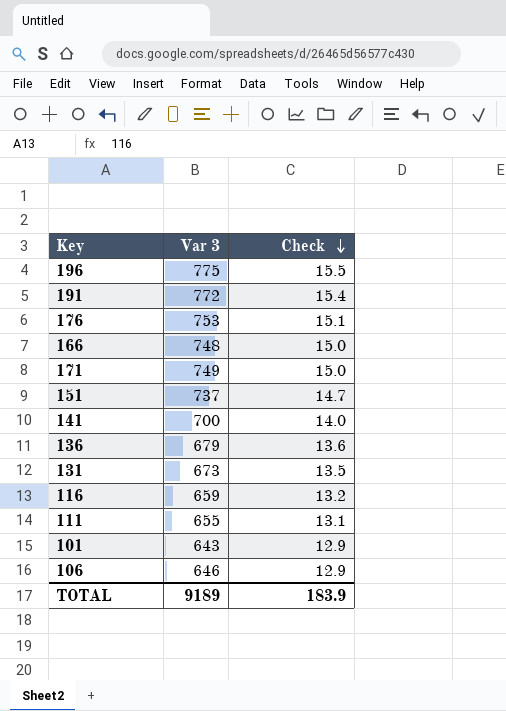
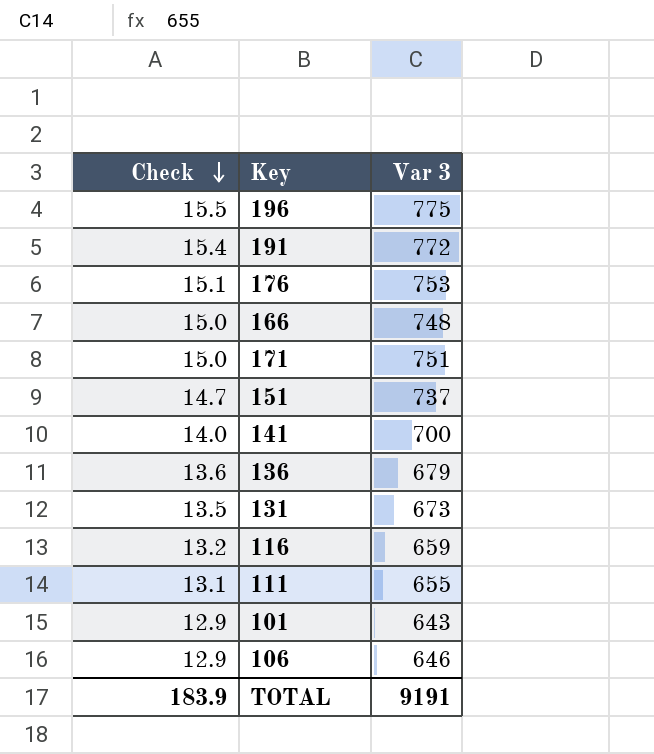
column Check | position: 3 -> 1
171 | Var 3: 749 -> 751
TOTAL | Var 3: 9189 -> 9191

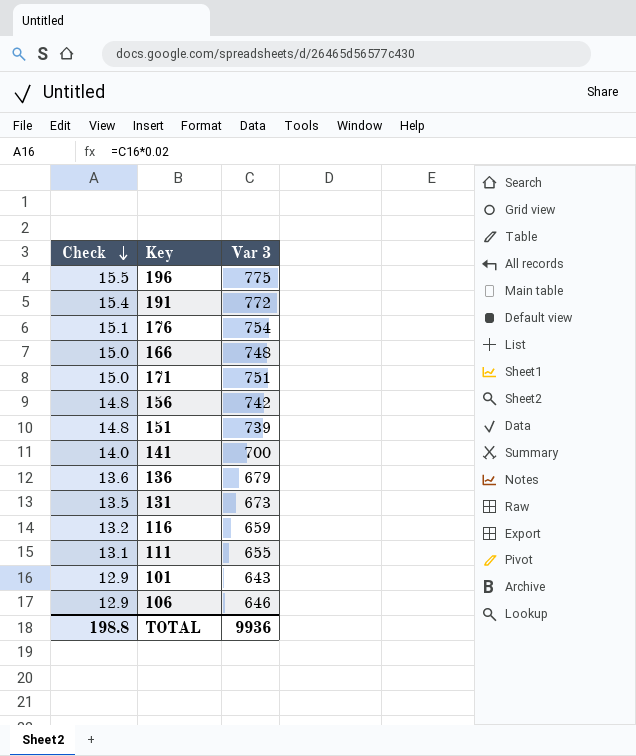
176 | Var 3: 753 -> 754
row 156: none -> 14.8 | 742
151 | Check: 14.7 -> 14.8
151 | Var 3: 737 -> 739
TOTAL | Check: 183.9 -> 198.8
TOTAL | Var 3: 9191 -> 9936

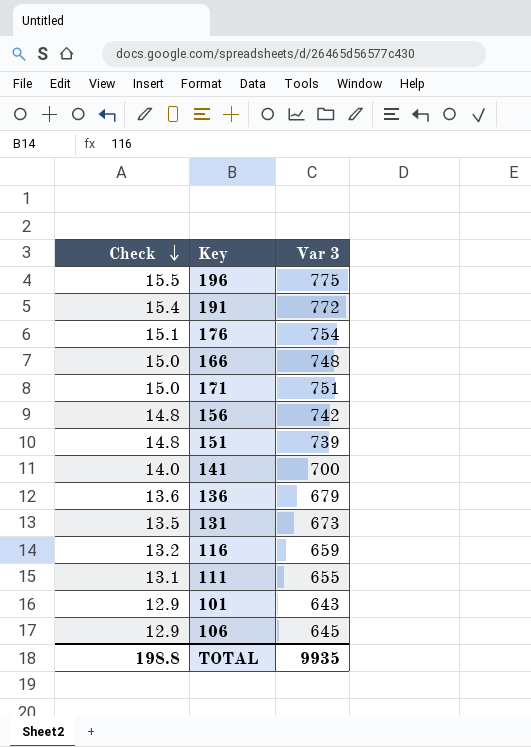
106 | Var 3: 646 -> 645
TOTAL | Var 3: 9936 -> 9935

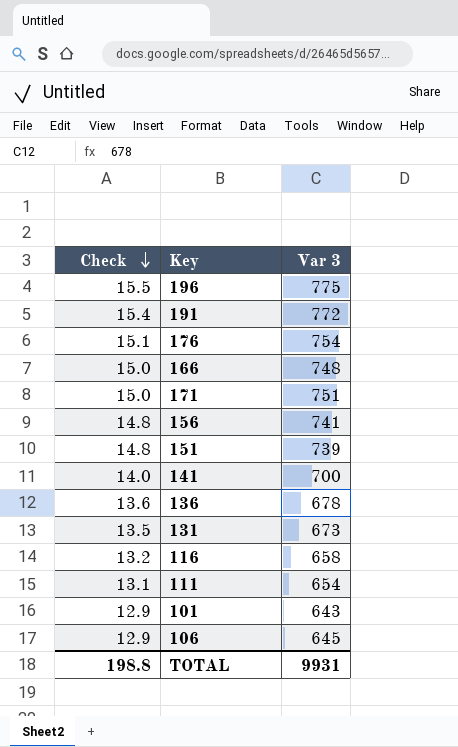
156 | Var 3: 742 -> 741
136 | Var 3: 679 -> 678
116 | Var 3: 659 -> 658
111 | Var 3: 655 -> 654
TOTAL | Var 3: 9935 -> 9931

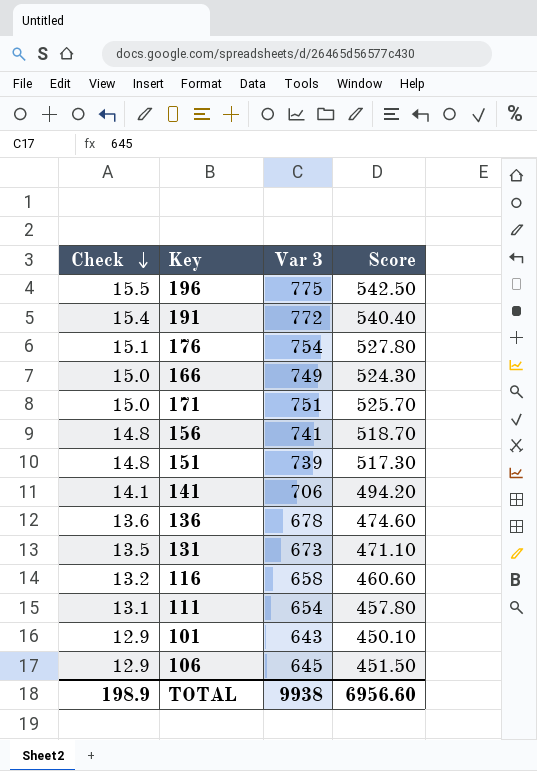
column Score | formula: none -> [Var 3] * 0.7
166 | Var 3: 748 -> 749
141 | Check: 14.0 -> 14.1
141 | Var 3: 700 -> 706
TOTAL | Check: 198.8 -> 198.9
TOTAL | Var 3: 9931 -> 9938

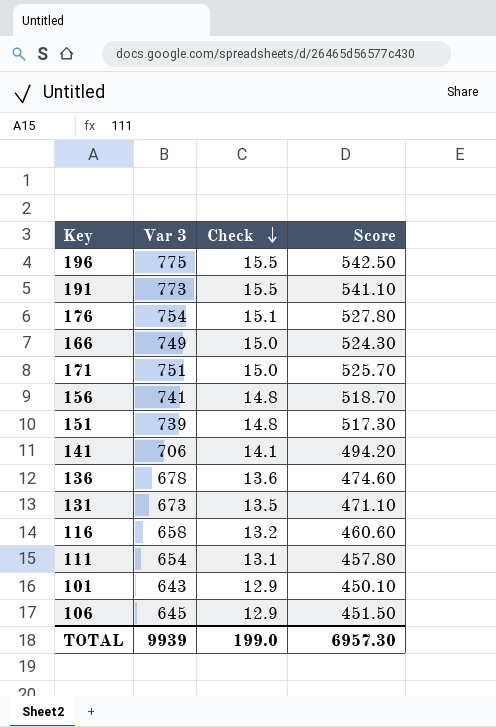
column Check | position: 1 -> 3
191 | Var 3: 772 -> 773
191 | Check: 15.4 -> 15.5
191 | Score: 540.40 -> 541.10
TOTAL | Var 3: 9938 -> 9939
TOTAL | Check: 198.9 -> 199.0
TOTAL | Score: 6956.60 -> 6957.30

